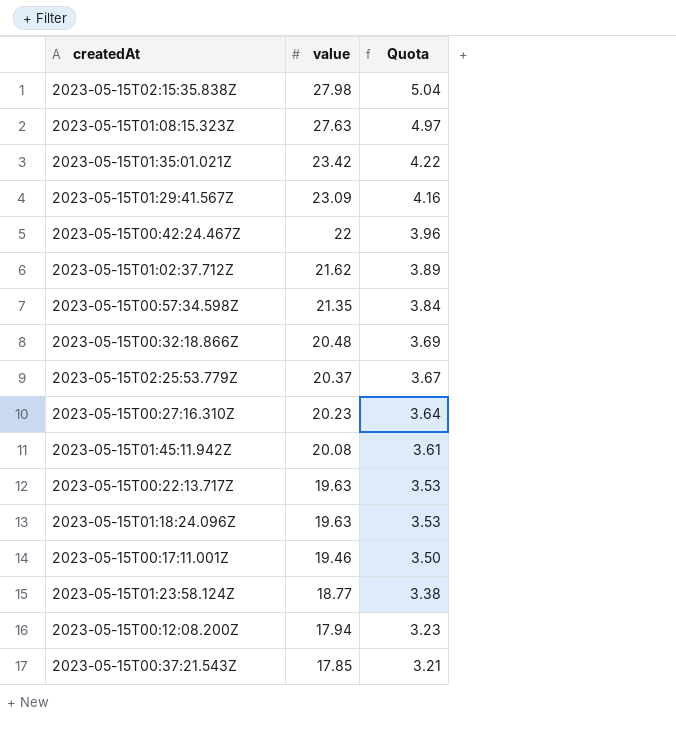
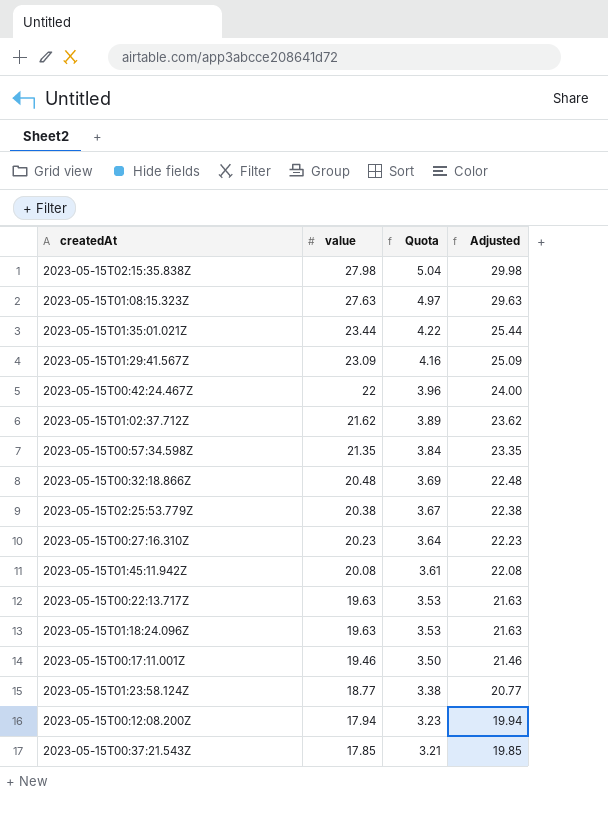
column Adjusted | formula: none -> [value] + 2
2023-05-15T01:35:01.021Z | value: 23.42 -> 23.44
2023-05-15T02:25:53.779Z | value: 20.37 -> 20.38

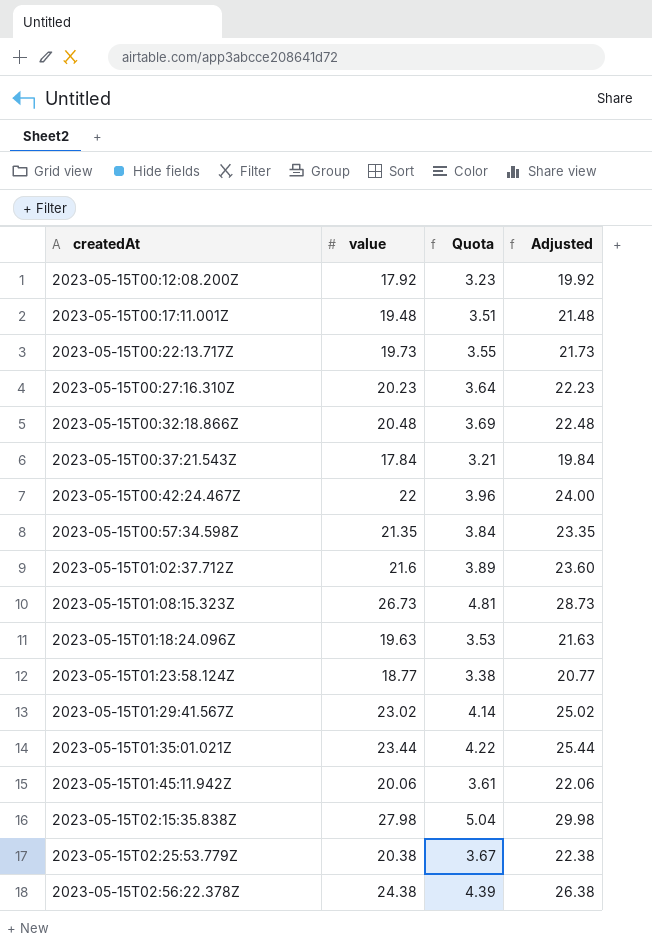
row order: value descending -> createdAt ascending
2023-05-15T00:12:08.200Z | value: 17.94 -> 17.92
2023-05-15T00:12:08.200Z | Adjusted: 19.94 -> 19.92
2023-05-15T00:17:11.001Z | value: 19.46 -> 19.48
2023-05-15T00:17:11.001Z | Quota: 3.50 -> 3.51
2023-05-15T00:17:11.001Z | Adjusted: 21.46 -> 21.48
2023-05-15T00:22:13.717Z | value: 19.63 -> 19.73
2023-05-15T00:22:13.717Z | Quota: 3.53 -> 3.55
2023-05-15T00:22:13.717Z | Adjusted: 21.63 -> 21.73
2023-05-15T00:37:21.543Z | value: 17.85 -> 17.84
2023-05-15T00:37:21.543Z | Adjusted: 19.85 -> 19.84
2023-05-15T01:02:37.712Z | value: 21.62 -> 21.6
2023-05-15T01:02:37.712Z | Adjusted: 23.62 -> 23.60
2023-05-15T01:08:15.323Z | value: 27.63 -> 26.73
2023-05-15T01:08:15.323Z | Quota: 4.97 -> 4.81
2023-05-15T01:08:15.323Z | Adjusted: 29.63 -> 28.73
2023-05-15T01:29:41.567Z | value: 23.09 -> 23.02
2023-05-15T01:29:41.567Z | Quota: 4.16 -> 4.14
2023-05-15T01:29:41.567Z | Adjusted: 25.09 -> 25.02
2023-05-15T01:45:11.942Z | value: 20.08 -> 20.06
2023-05-15T01:45:11.942Z | Adjusted: 22.08 -> 22.06
row 2023-05-15T02:56:22.378Z: none -> 24.38 | 4.39 | 26.38

